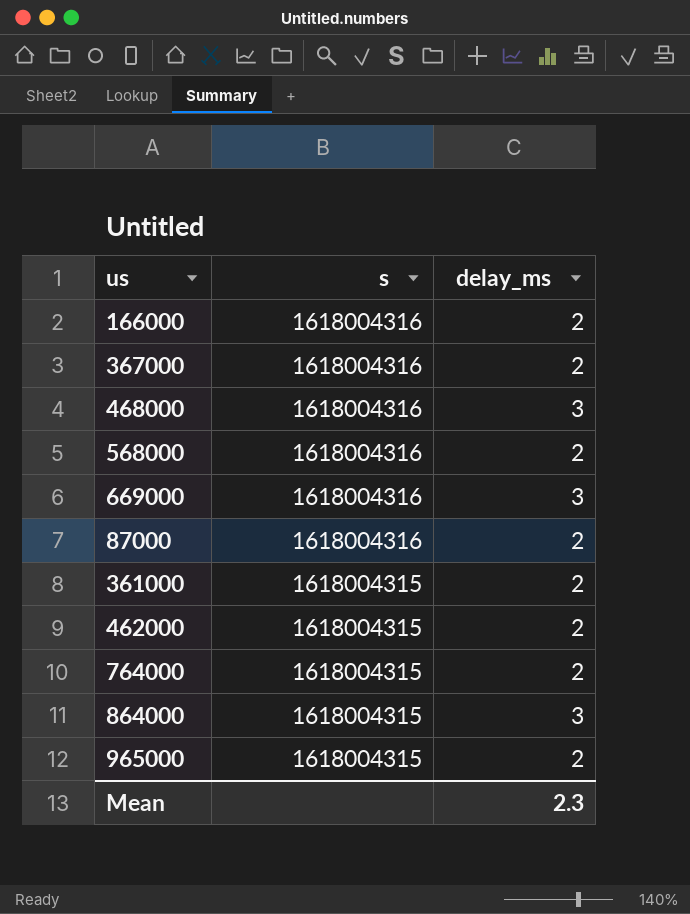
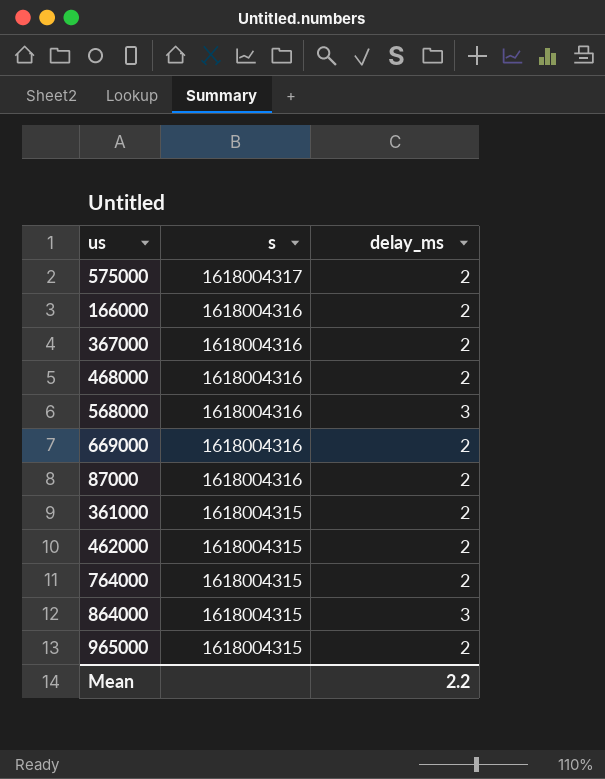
row 575000: none -> 1618004317 | 2
468000 | delay_ms: 3 -> 2
568000 | delay_ms: 2 -> 3
669000 | delay_ms: 3 -> 2
Mean | delay_ms: 2.3 -> 2.2

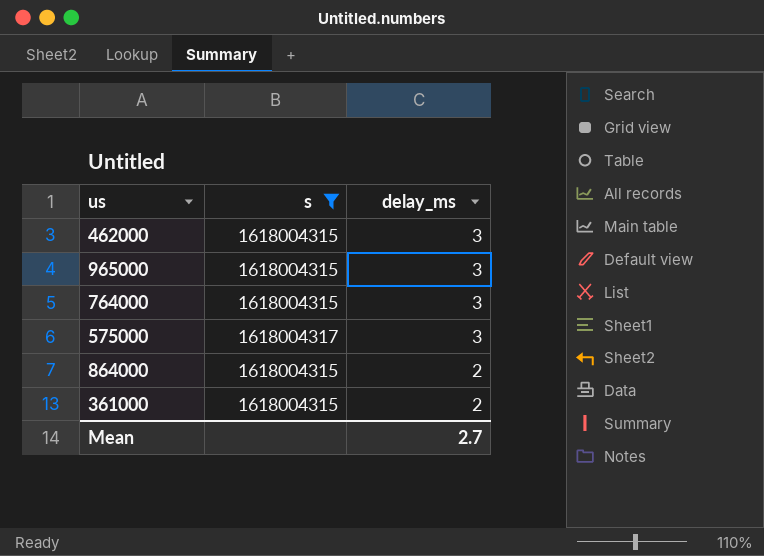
filter: none -> s != 1618004316
row order: s descending -> delay_ms descending
462000 | delay_ms: 2 -> 3
965000 | delay_ms: 2 -> 3
764000 | delay_ms: 2 -> 3
575000 | delay_ms: 2 -> 3
864000 | delay_ms: 3 -> 2
Mean | delay_ms: 2.2 -> 2.7

